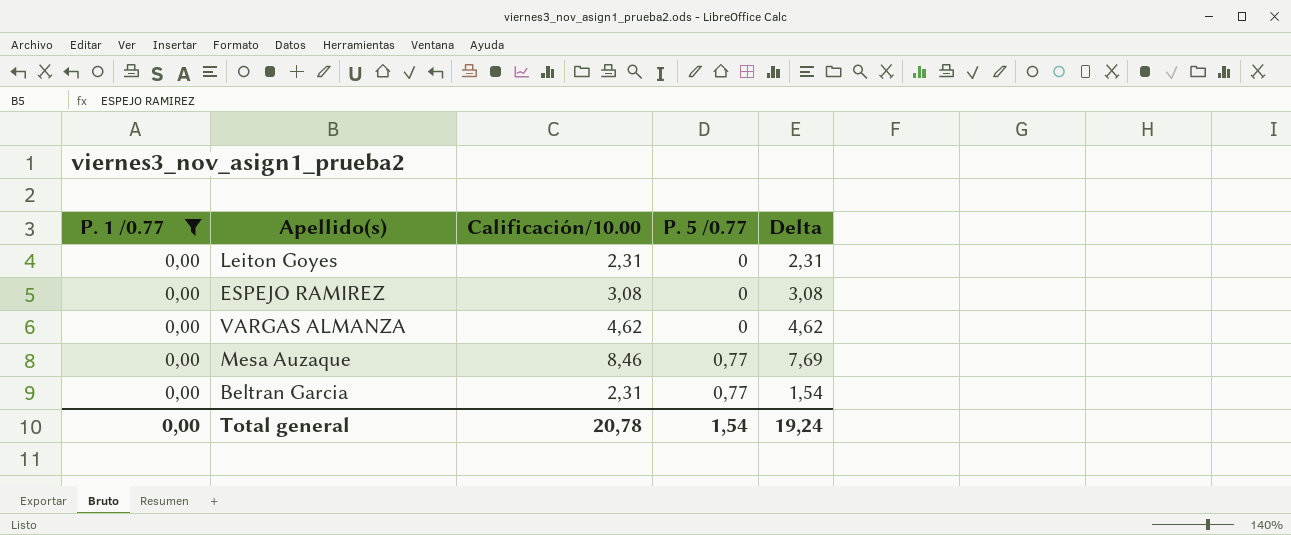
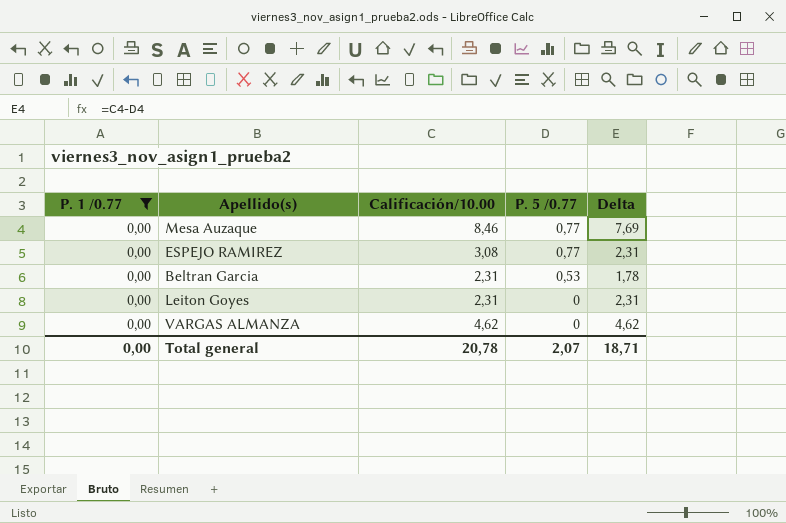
row order: P. 5 /0.77 ascending -> P. 5 /0.77 descending
ESPEJO RAMIREZ | P. 5 /0.77: 0 -> 0,77
ESPEJO RAMIREZ | Delta: 3,08 -> 2,31
Beltran Garcia | P. 5 /0.77: 0,77 -> 0,53
Beltran Garcia | Delta: 1,54 -> 1,78
Total general | P. 5 /0.77: 1,54 -> 2,07
Total general | Delta: 19,24 -> 18,71

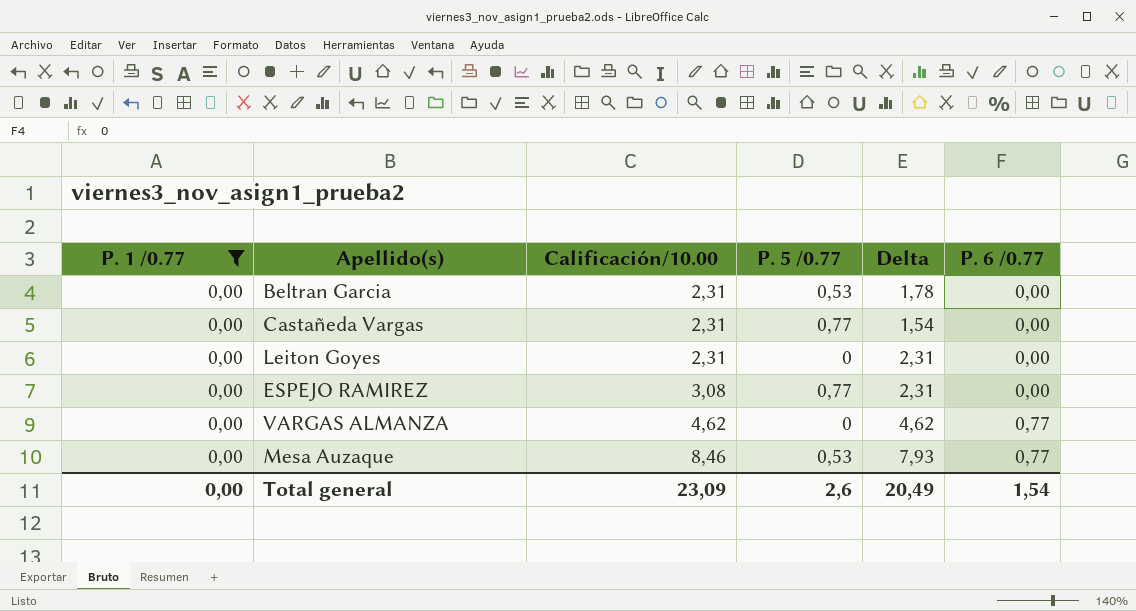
row order: P. 5 /0.77 descending -> Calificación/10.00 ascending
column P. 6 /0.77 | position: none -> 6
row Castañeda Vargas: none -> 0,00 | 2,31 | 0,77 | 1,54 | 0,00
Mesa Auzaque | P. 5 /0.77: 0,77 -> 0,53
Mesa Auzaque | Delta: 7,69 -> 7,93
Total general | Calificación/10.00: 20,78 -> 23,09
Total general | P. 5 /0.77: 2,07 -> 2,6
Total general | Delta: 18,71 -> 20,49

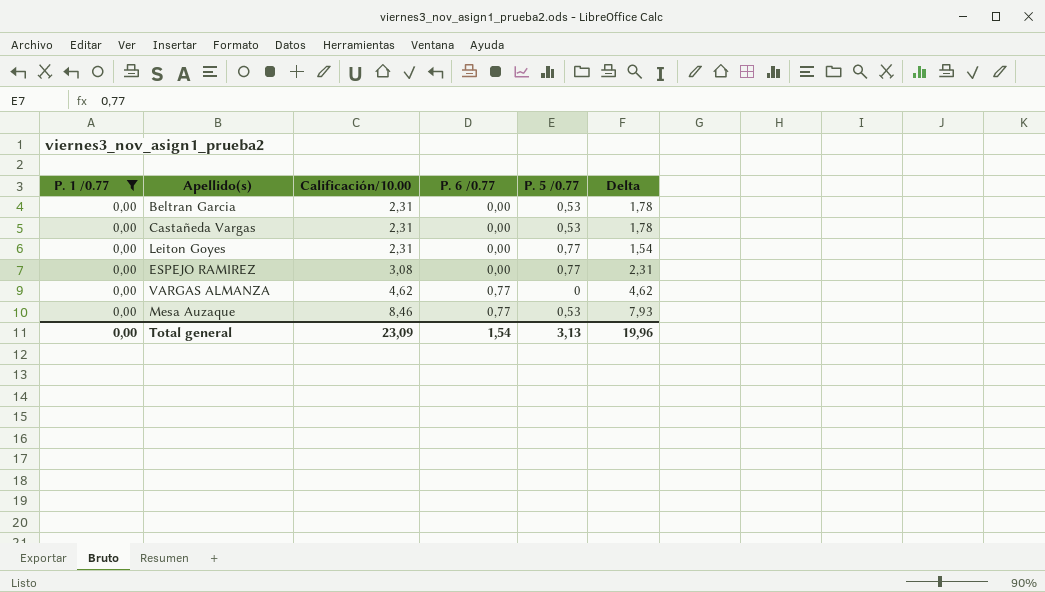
column P. 6 /0.77 | position: 6 -> 4
Castañeda Vargas | P. 5 /0.77: 0,77 -> 0,53
Castañeda Vargas | Delta: 1,54 -> 1,78
Leiton Goyes | P. 5 /0.77: 0 -> 0,77
Leiton Goyes | Delta: 2,31 -> 1,54
Total general | P. 5 /0.77: 2,6 -> 3,13
Total general | Delta: 20,49 -> 19,96

